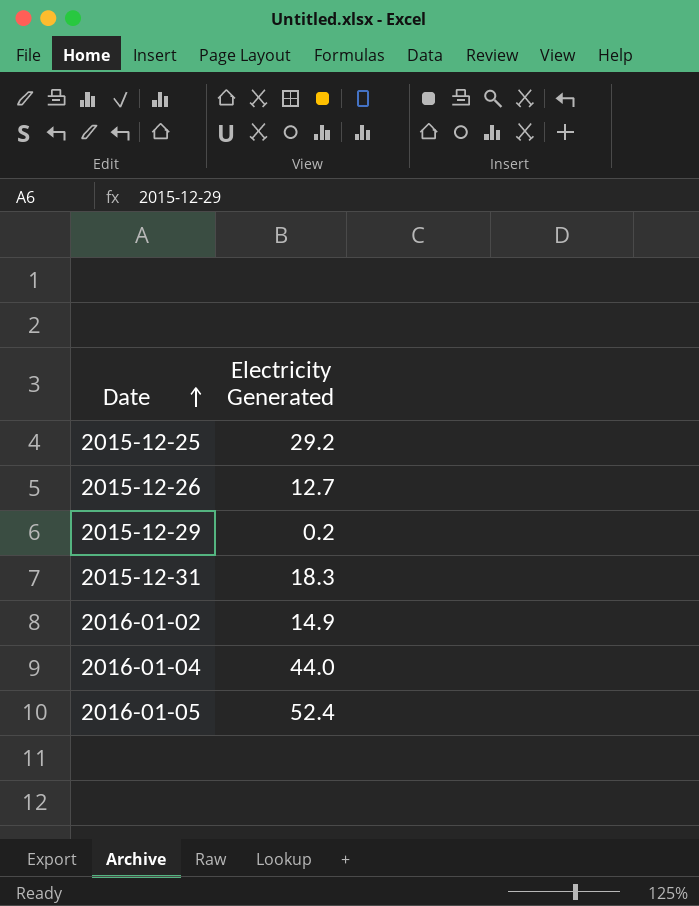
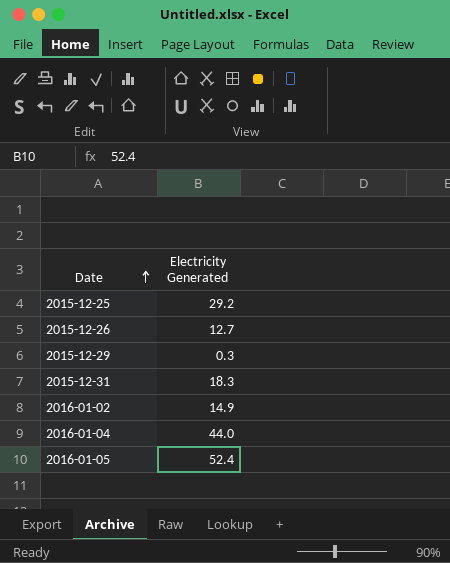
2015-12-29 | Electricity Generated: 0.2 -> 0.3

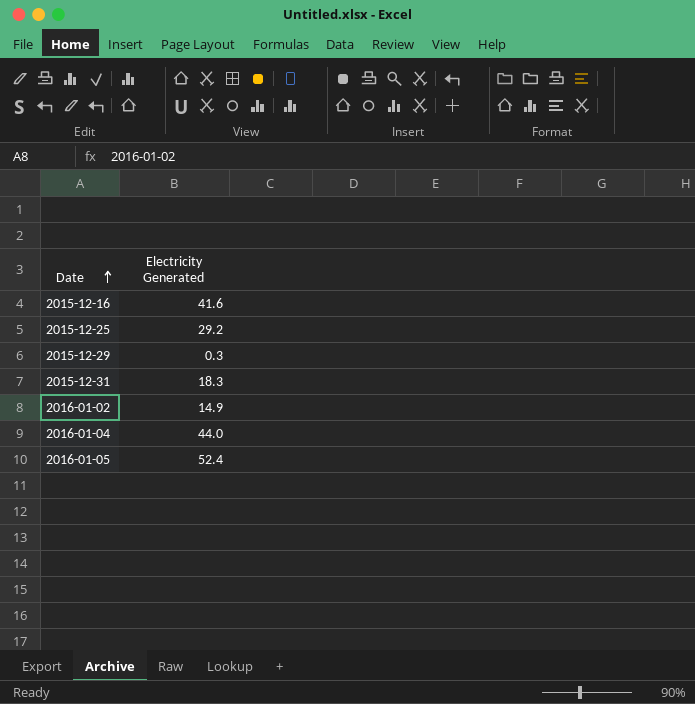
row 2015-12-26: 12.7 -> none
row 2015-12-16: none -> 41.6

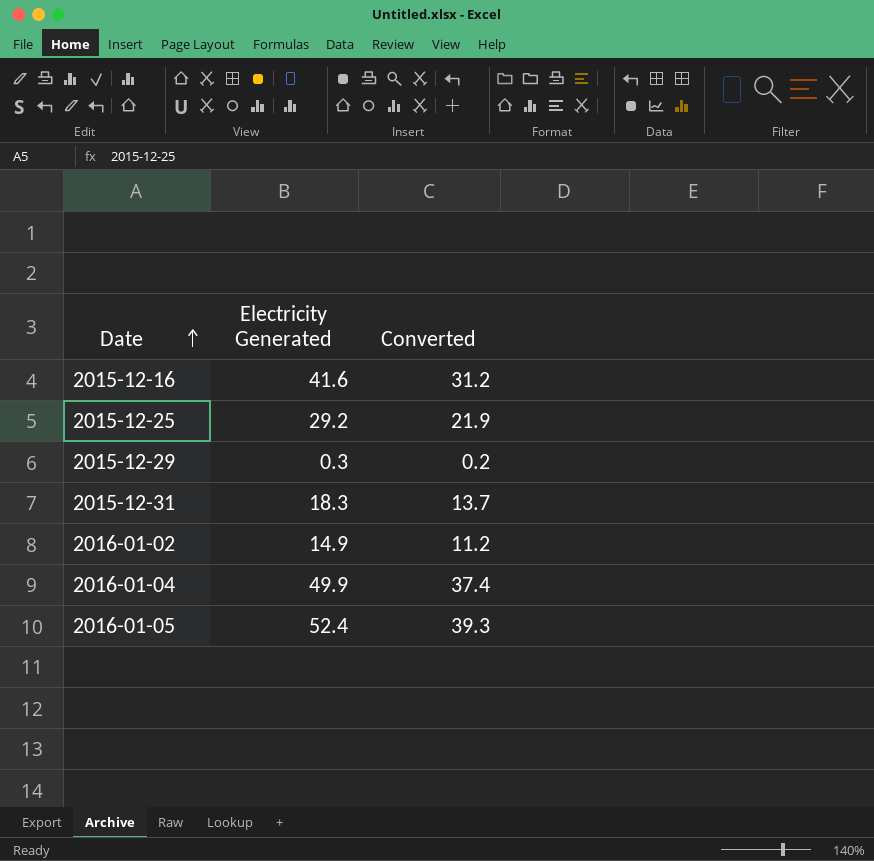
column Converted | formula: none -> [Electricity Generated] * 0.75
2016-01-04 | Electricity Generated: 44.0 -> 49.9

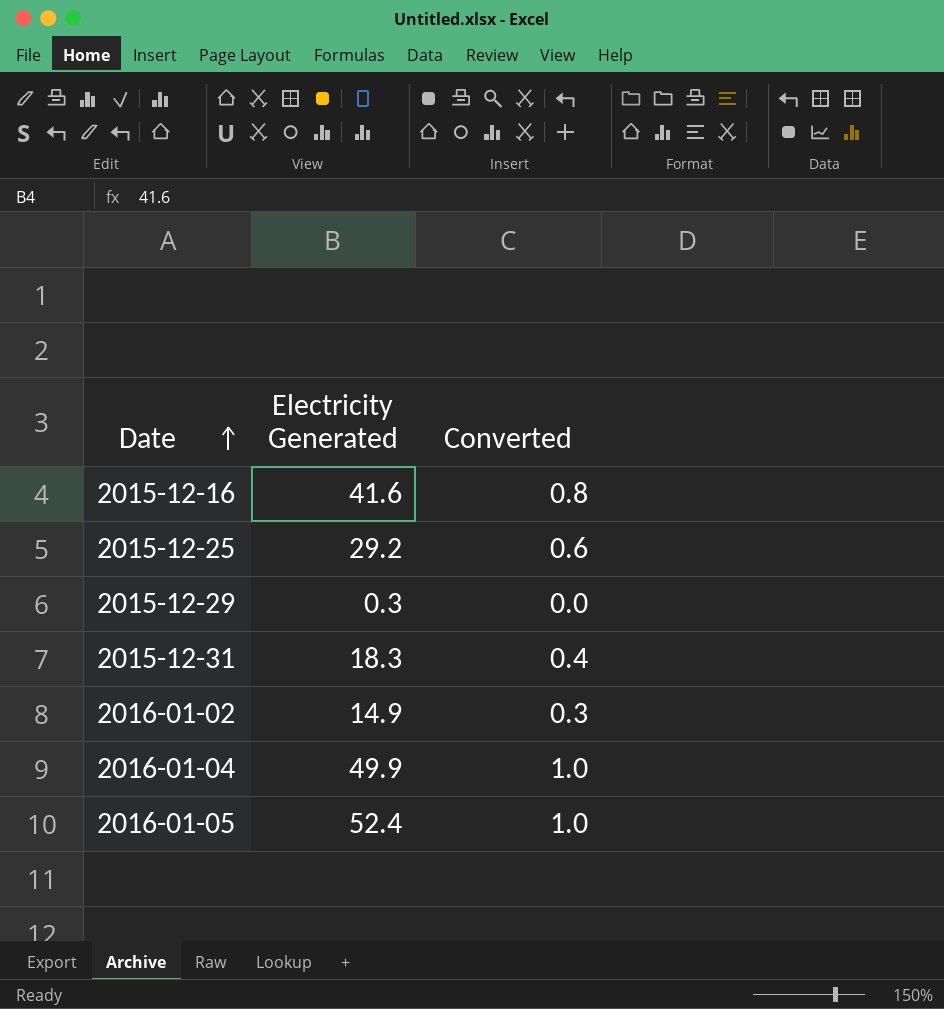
column Converted | formula: [Electricity Generated] * 0.75 -> [Electricity Generated] * 0.02

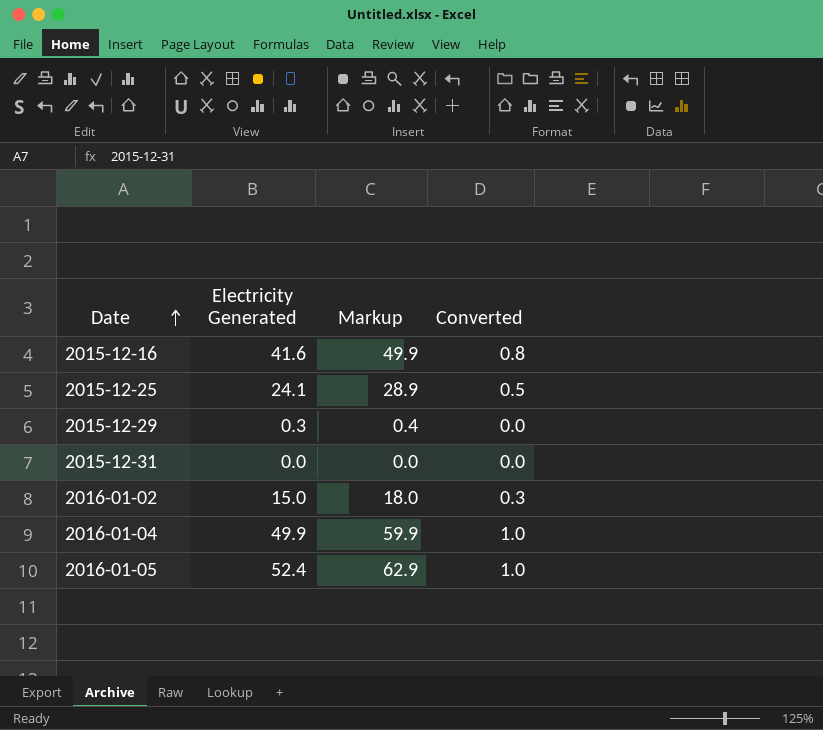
column Markup | formula: none -> [Electricity Generated] * 1.2
2015-12-25 | Electricity Generated: 29.2 -> 24.1
2015-12-25 | Converted: 0.6 -> 0.5
2015-12-31 | Electricity Generated: 18.3 -> 0.0
2015-12-31 | Converted: 0.4 -> 0.0
2016-01-02 | Electricity Generated: 14.9 -> 15.0

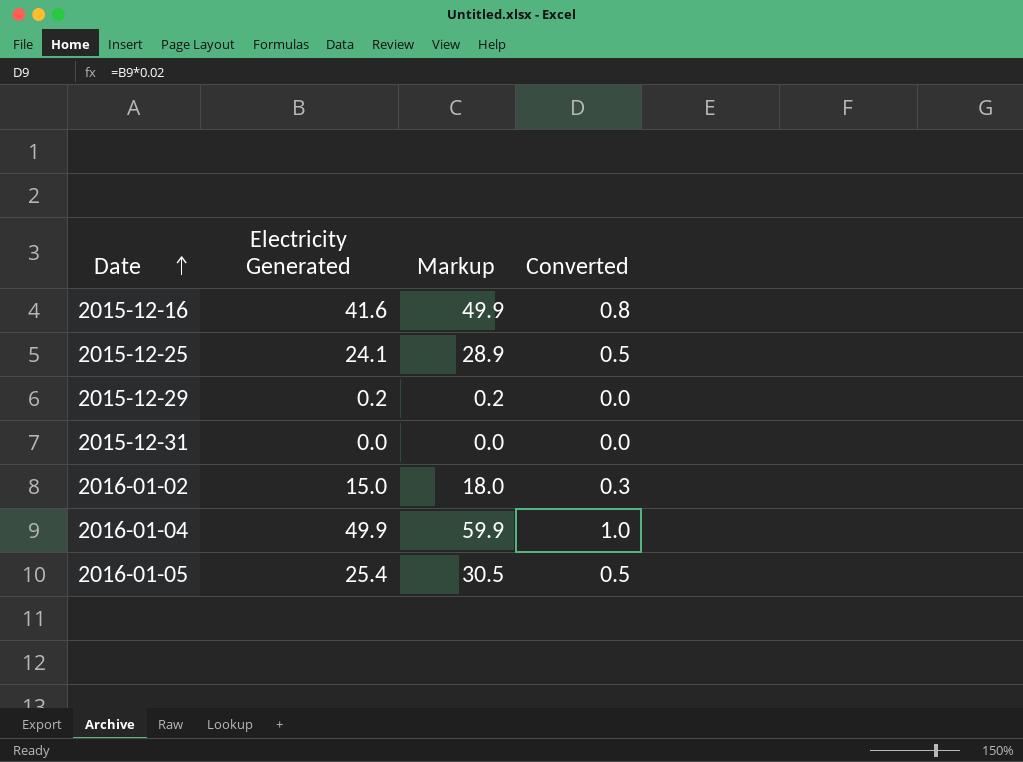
2015-12-29 | Electricity Generated: 0.3 -> 0.2
2015-12-29 | Markup: 0.4 -> 0.2
2016-01-05 | Electricity Generated: 52.4 -> 25.4
2016-01-05 | Markup: 62.9 -> 30.5
2016-01-05 | Converted: 1.0 -> 0.5

